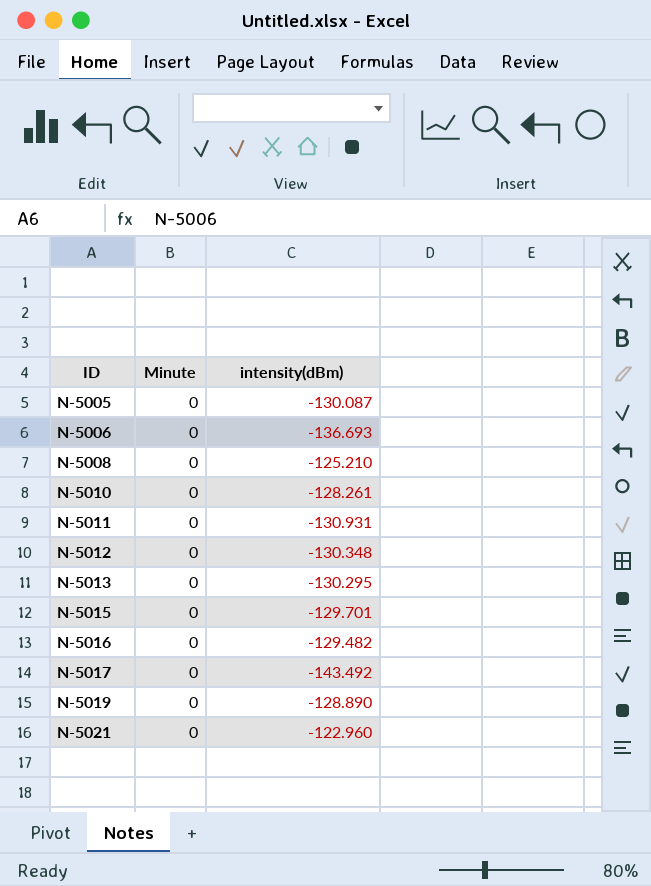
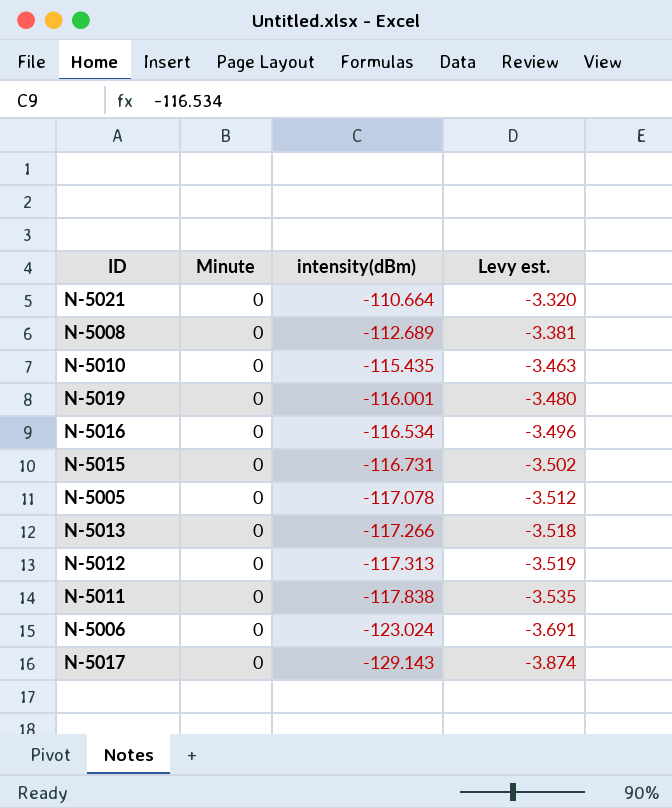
row order: ID ascending -> intensity(dBm) descending
column Levy est. | formula: none -> [intensity(dBm)] * 0.03
N-5021 | intensity(dBm): -122.960 -> -110.664
N-5008 | intensity(dBm): -125.210 -> -112.689
N-5010 | intensity(dBm): -128.261 -> -115.435
N-5019 | intensity(dBm): -128.890 -> -116.001
N-5016 | intensity(dBm): -129.482 -> -116.534
N-5015 | intensity(dBm): -129.701 -> -116.731
N-5005 | intensity(dBm): -130.087 -> -117.078
N-5013 | intensity(dBm): -130.295 -> -117.266
N-5012 | intensity(dBm): -130.348 -> -117.313
N-5011 | intensity(dBm): -130.931 -> -117.838
N-5006 | intensity(dBm): -136.693 -> -123.024
N-5017 | intensity(dBm): -143.492 -> -129.143

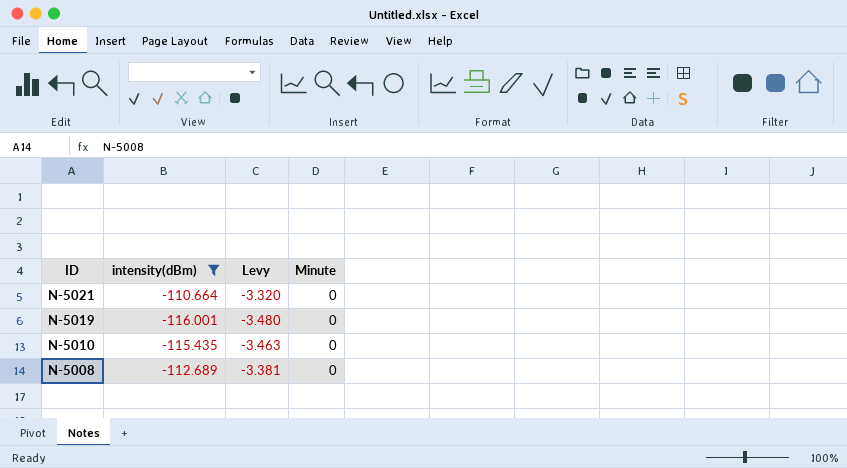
filter: none -> intensity(dBm) >= -116.001
row order: intensity(dBm) descending -> ID descending
column name: Levy est. -> Levy
column Minute | position: 2 -> 4

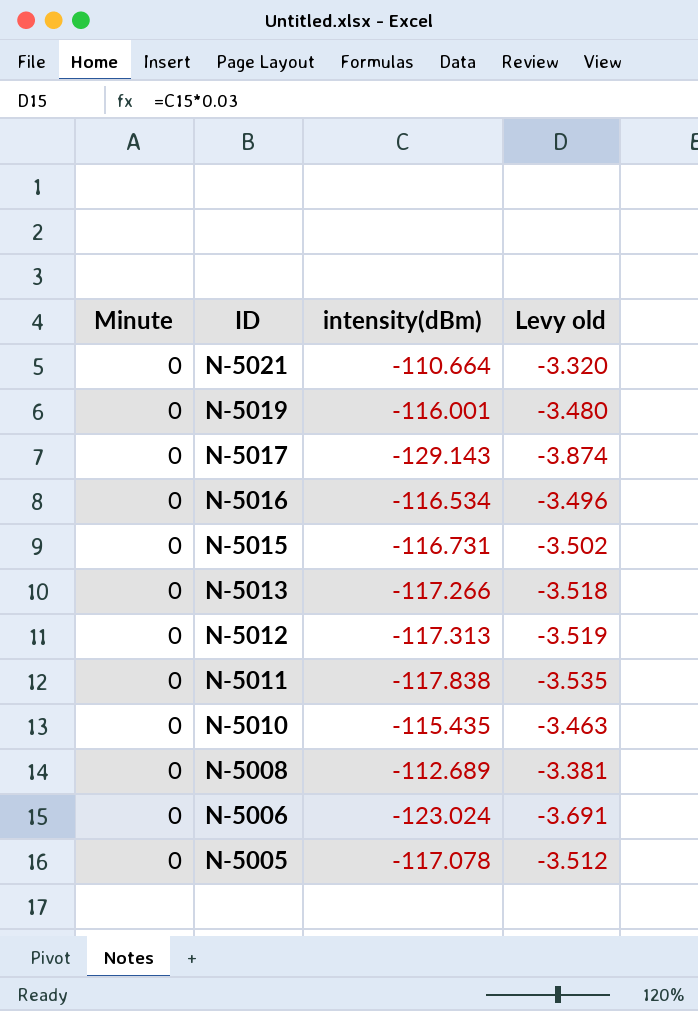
filter: intensity(dBm) >= -116.001 -> none
column Minute | position: 4 -> 1
column name: Levy -> Levy old

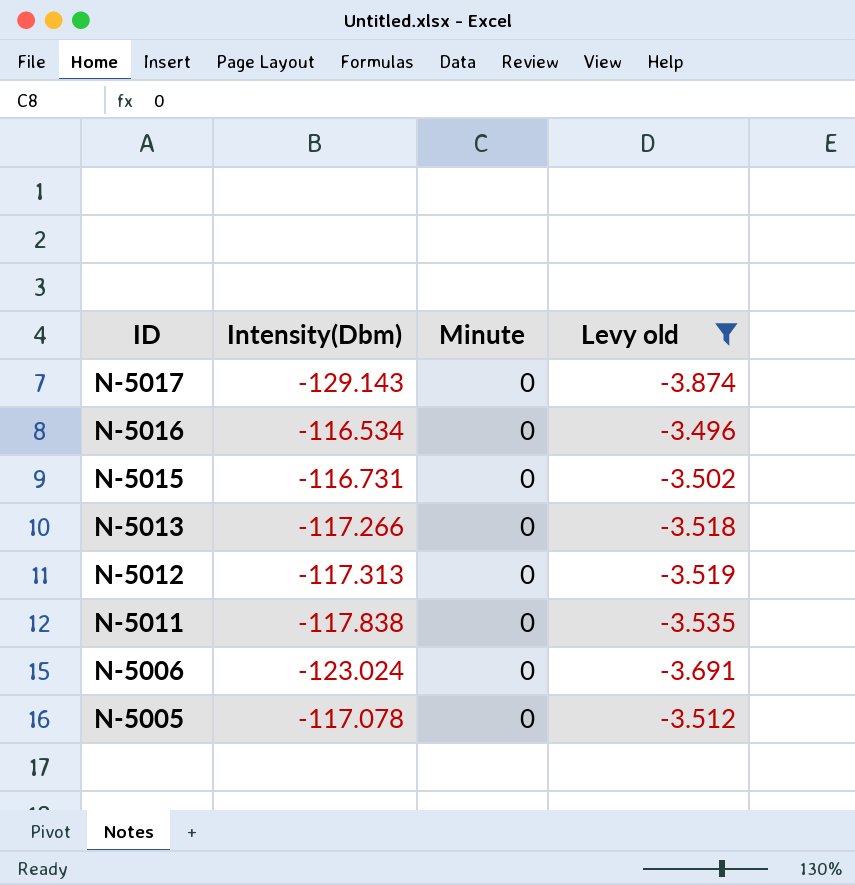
filter: none -> Levy old <= -3.496
column name: intensity(dBm) -> Intensity(Dbm)
column Minute | position: 1 -> 3

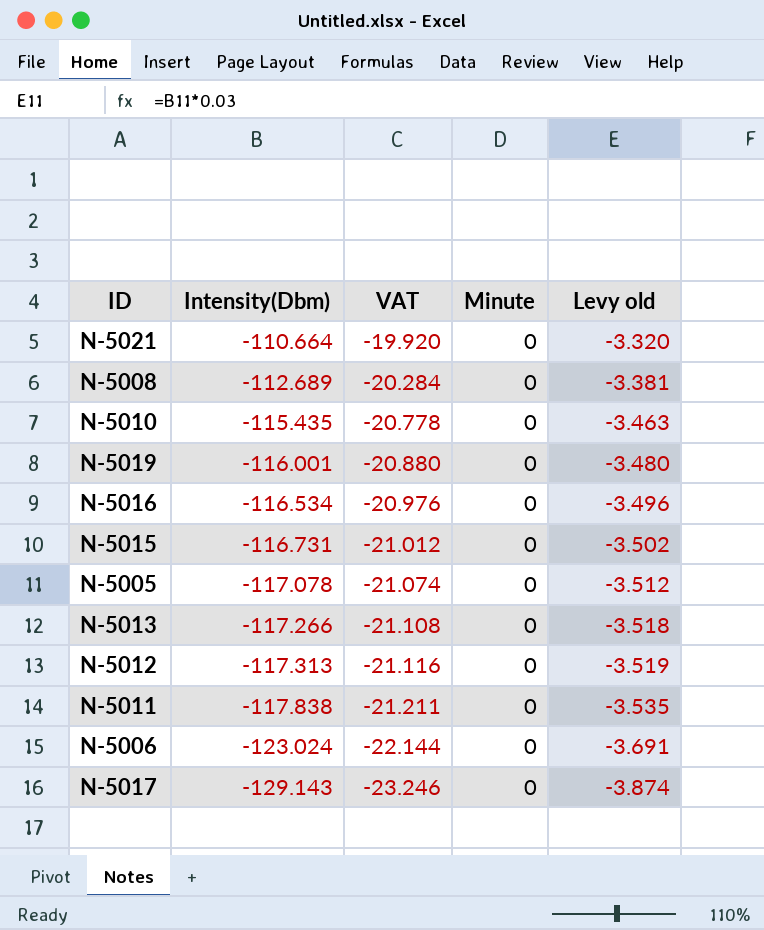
filter: Levy old <= -3.496 -> none
row order: ID descending -> Intensity(Dbm) descending
column VAT | formula: none -> [Intensity(Dbm)] * 0.18

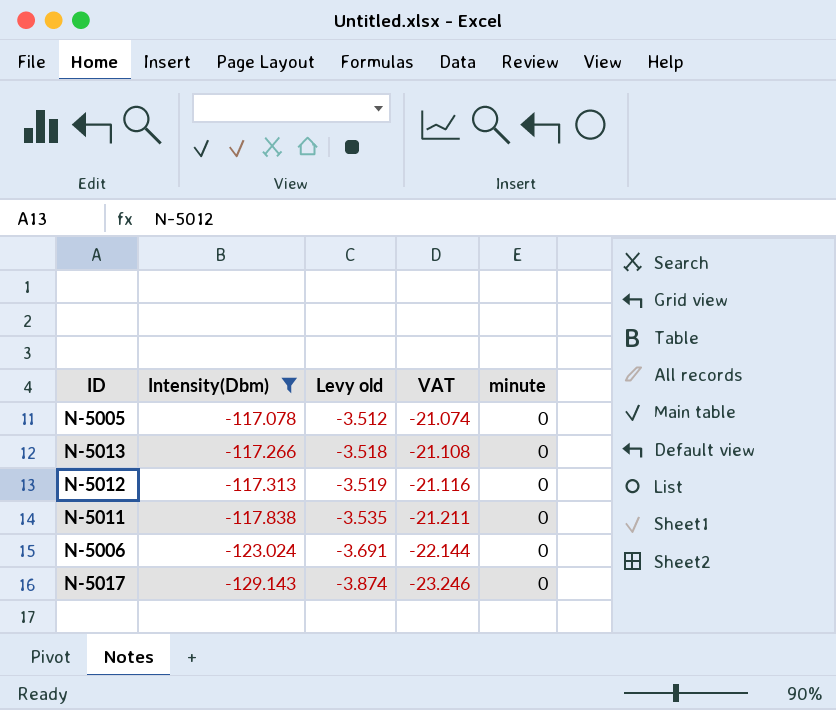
filter: none -> Intensity(Dbm) <= -117.078
column Levy old | position: 5 -> 3
column name: Minute -> minute

